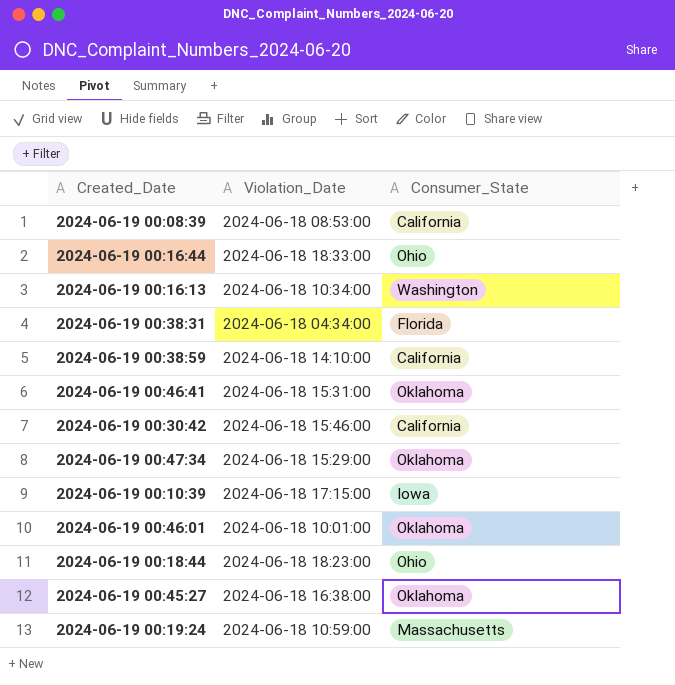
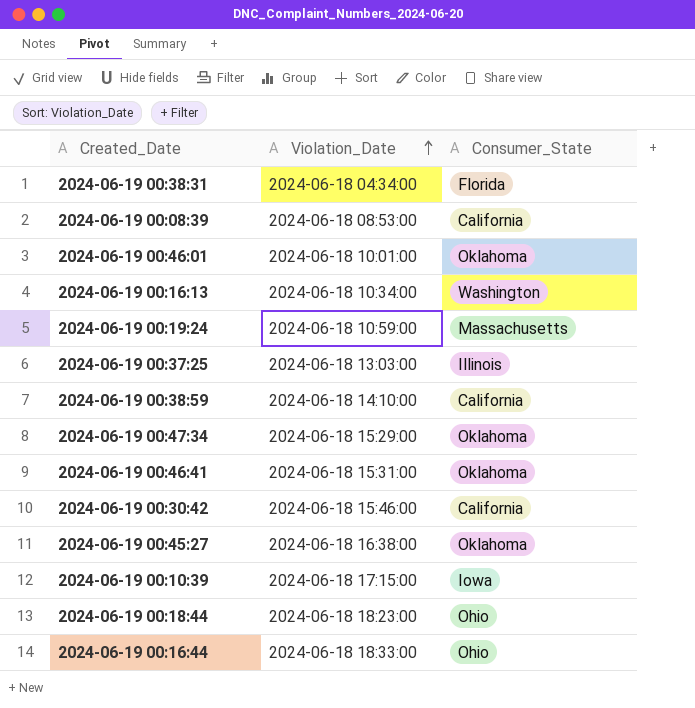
row order: none -> Violation_Date ascending
row 2024-06-19 00:37:25: none -> 2024-06-18 13:03:00 | Illinois

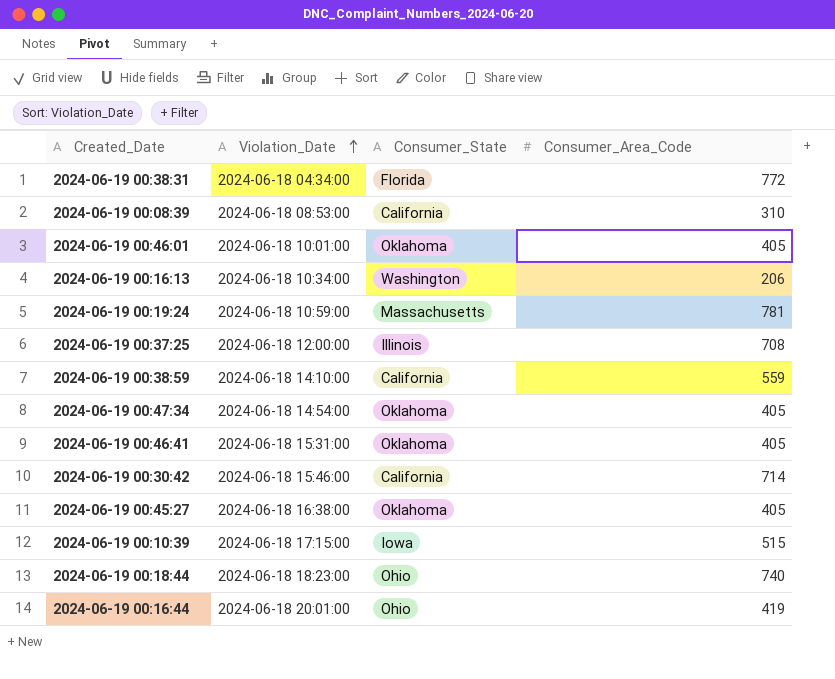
column Consumer_Area_Code | position: none -> 4
2024-06-19 00:37:25 | Violation_Date: 2024-06-18 13:03:00 -> 2024-06-18 12:00:00
2024-06-19 00:47:34 | Violation_Date: 2024-06-18 15:29:00 -> 2024-06-18 14:54:00
2024-06-19 00:16:44 | Violation_Date: 2024-06-18 18:33:00 -> 2024-06-18 20:01:00

